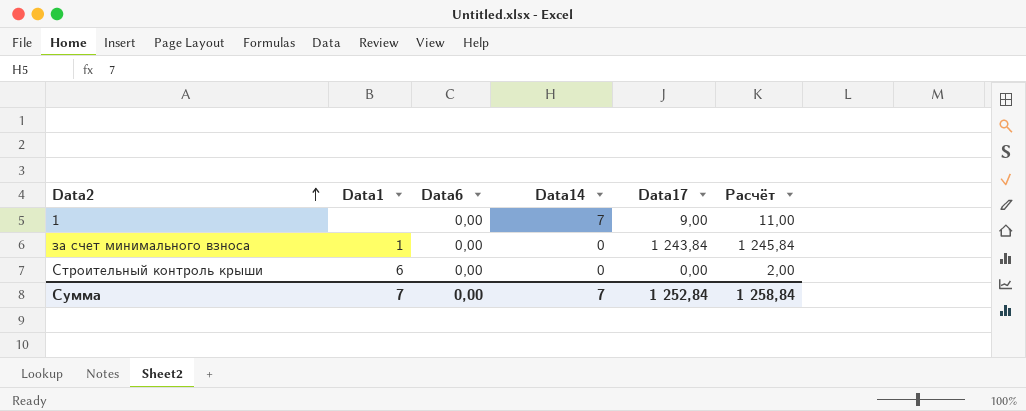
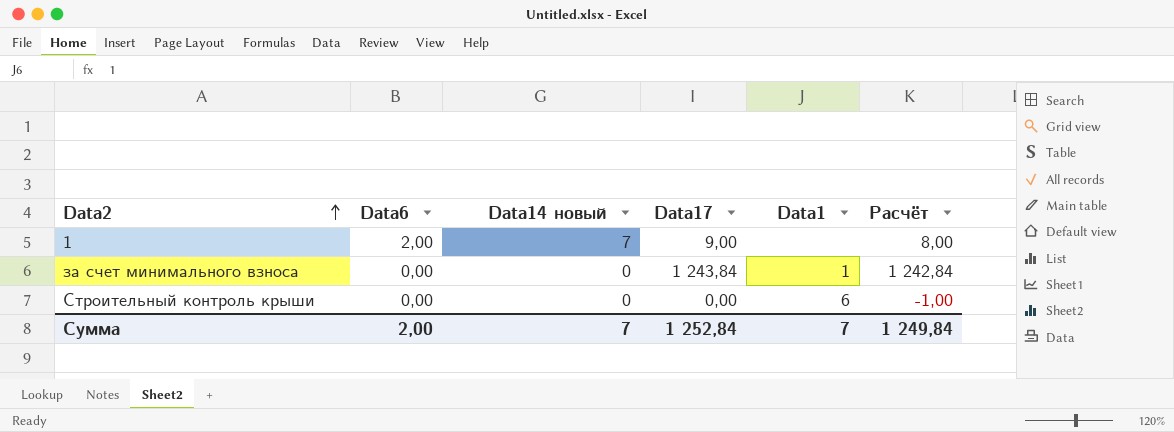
column name: Data14 -> Data14 новый
column Data1 | position: 2 -> 5
column Расчёт | formula: [Data17] + 2 -> [Data17] - 1
1 | Data6: 0,00 -> 2,00
Сумма | Data6: 0,00 -> 2,00
Сумма | Расчёт: 1 258,84 -> 1 249,84

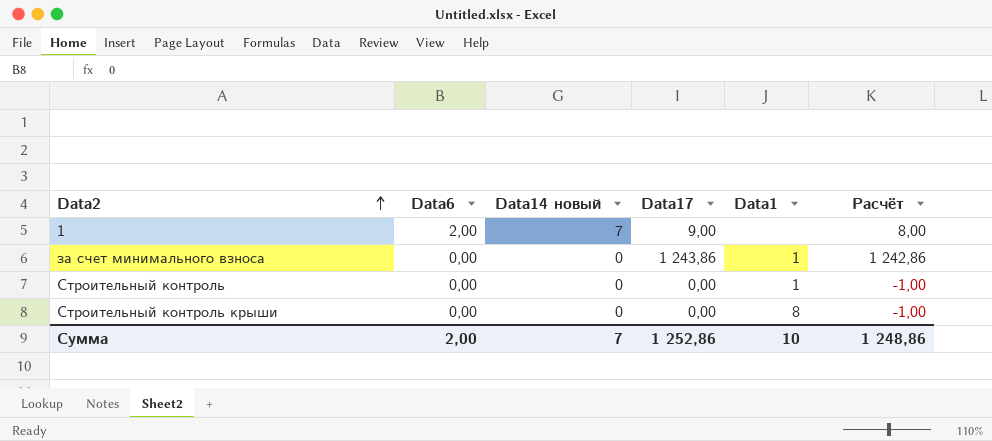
за счет минимального взноса | Data17: 1 243,84 -> 1 243,86
за счет минимального взноса | Расчёт: 1 242,84 -> 1 242,86
row Строительный контроль: none -> 0,00 | 0 | 0,00 | 1 | -1,00
Строительный контроль крыши | Data1: 6 -> 8
Сумма | Data17: 1 252,84 -> 1 252,86
Сумма | Data1: 7 -> 10
Сумма | Расчёт: 1 249,84 -> 1 248,86

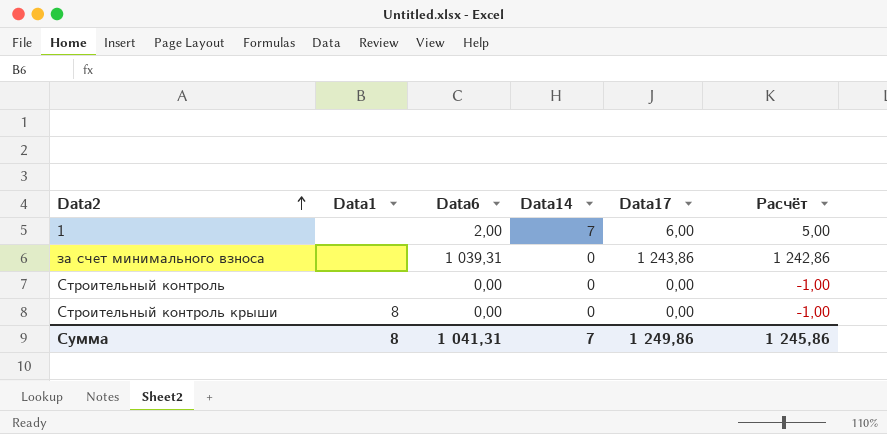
column Data1 | position: 5 -> 2
column name: Data14 новый -> Data14
1 | Data17: 9,00 -> 6,00
1 | Расчёт: 8,00 -> 5,00
за счет минимального взноса | Data1: 1 -> none
за счет минимального взноса | Data6: 0,00 -> 1 039,31
Строительный контроль | Data1: 1 -> none
Сумма | Data1: 10 -> 8
Сумма | Data6: 2,00 -> 1 041,31
Сумма | Data17: 1 252,86 -> 1 249,86
Сумма | Расчёт: 1 248,86 -> 1 245,86

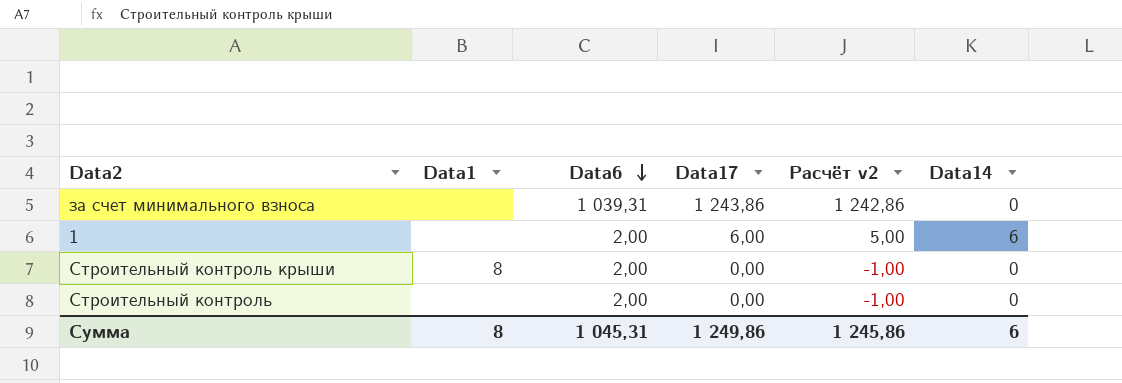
row order: Data2 ascending -> Data6 descending
column name: Расчёт -> Расчёт v2
column Data14 | position: 4 -> 6
1 | Data14: 7 -> 6
Строительный контроль крыши | Data6: 0,00 -> 2,00
Строительный контроль | Data6: 0,00 -> 2,00
Сумма | Data6: 1 041,31 -> 1 045,31
Сумма | Data14: 7 -> 6

